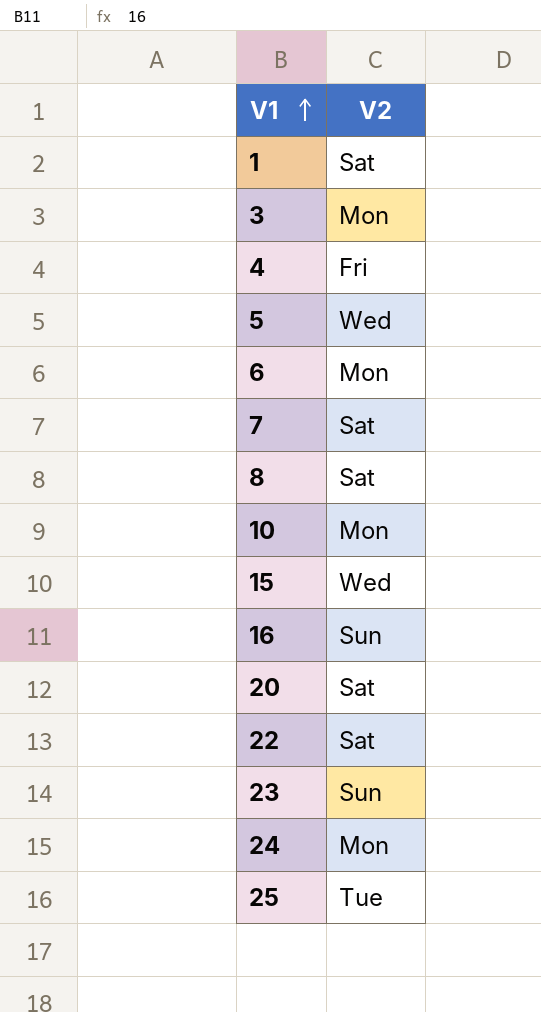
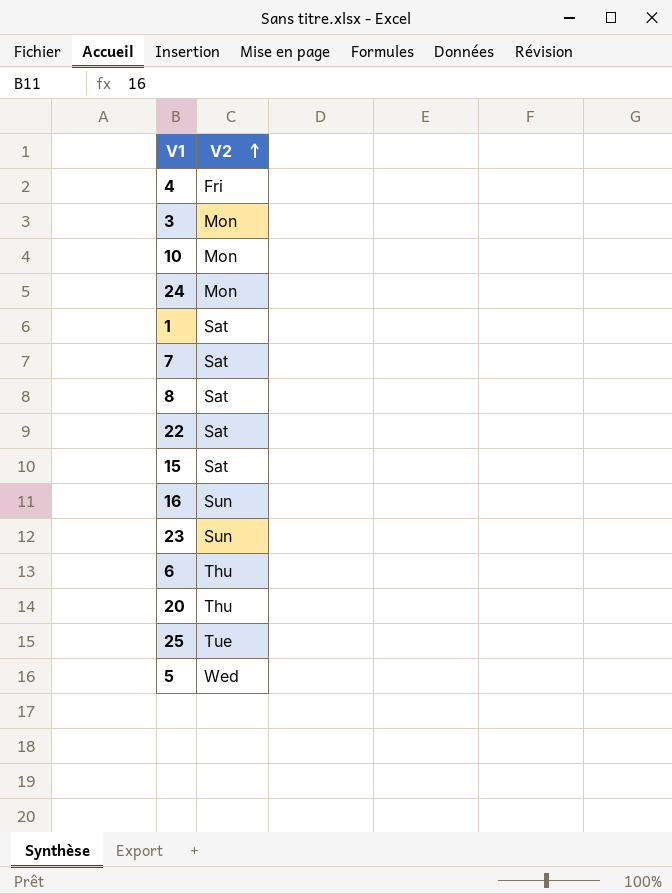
row order: V1 ascending -> V2 ascending
15 | V2: Wed -> Sat
6 | V2: Mon -> Thu
20 | V2: Sat -> Thu

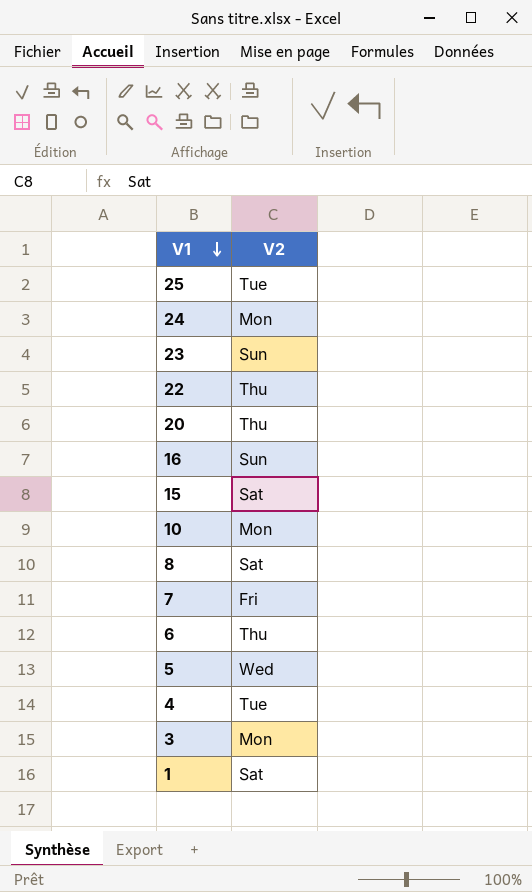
row order: V2 ascending -> V1 descending
22 | V2: Sat -> Thu
7 | V2: Sat -> Fri
4 | V2: Fri -> Tue

